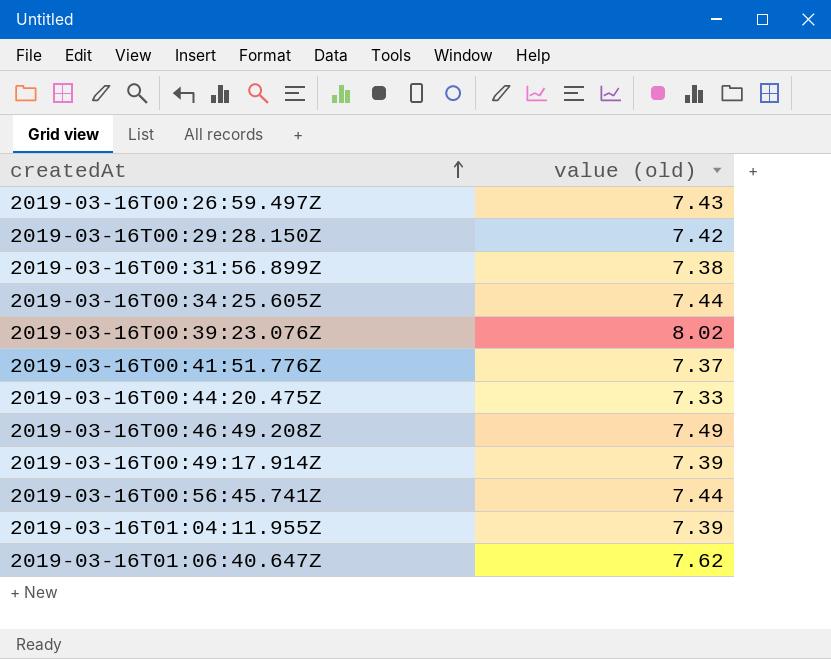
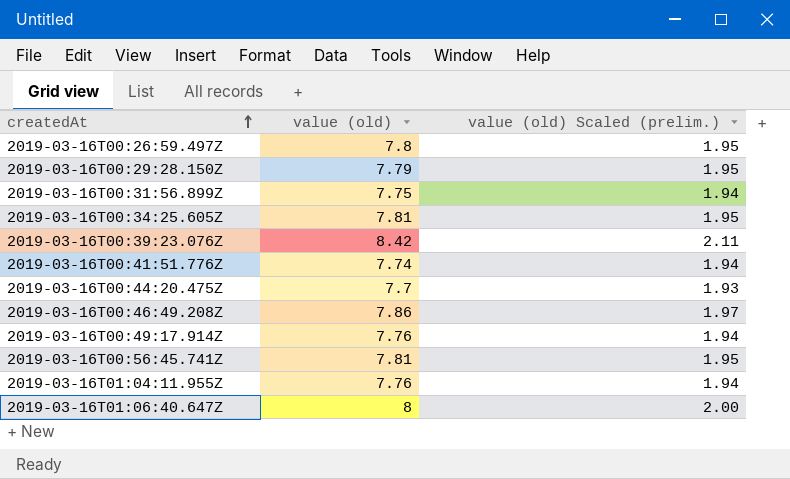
column value (old) Scaled (prelim.) | formula: none -> [value (old)] * 0.25
2019-03-16T00:26:59.497Z | value (old): 7.43 -> 7.8
2019-03-16T00:29:28.150Z | value (old): 7.42 -> 7.79
2019-03-16T00:31:56.899Z | value (old): 7.38 -> 7.75
2019-03-16T00:34:25.605Z | value (old): 7.44 -> 7.81
2019-03-16T00:39:23.076Z | value (old): 8.02 -> 8.42
2019-03-16T00:41:51.776Z | value (old): 7.37 -> 7.74
2019-03-16T00:44:20.475Z | value (old): 7.33 -> 7.7
2019-03-16T00:46:49.208Z | value (old): 7.49 -> 7.86
2019-03-16T00:49:17.914Z | value (old): 7.39 -> 7.76
2019-03-16T00:56:45.741Z | value (old): 7.44 -> 7.81
2019-03-16T01:04:11.955Z | value (old): 7.39 -> 7.76
2019-03-16T01:06:40.647Z | value (old): 7.62 -> 8

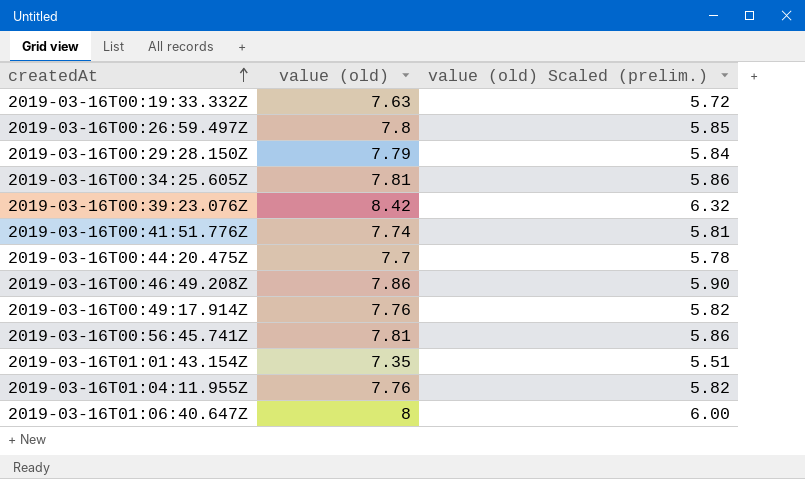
column value (old) Scaled (prelim.) | formula: [value (old)] * 0.25 -> [value (old)] * 0.75
row 2019-03-16T00:31:56.899Z: 7.75 | 1.94 -> none
row 2019-03-16T00:19:33.332Z: none -> 7.63 | 5.72
row 2019-03-16T01:01:43.154Z: none -> 7.35 | 5.51

